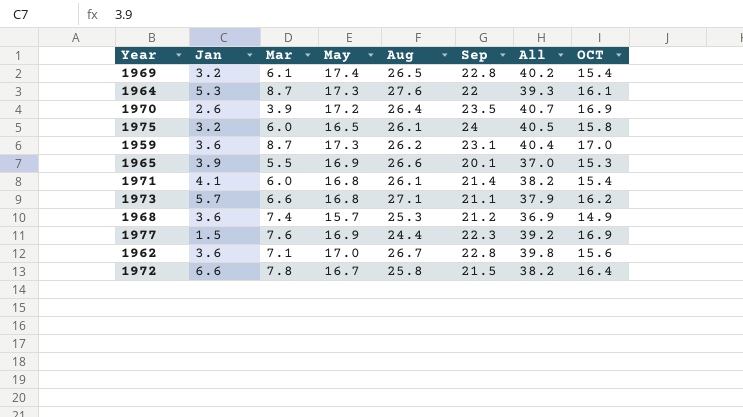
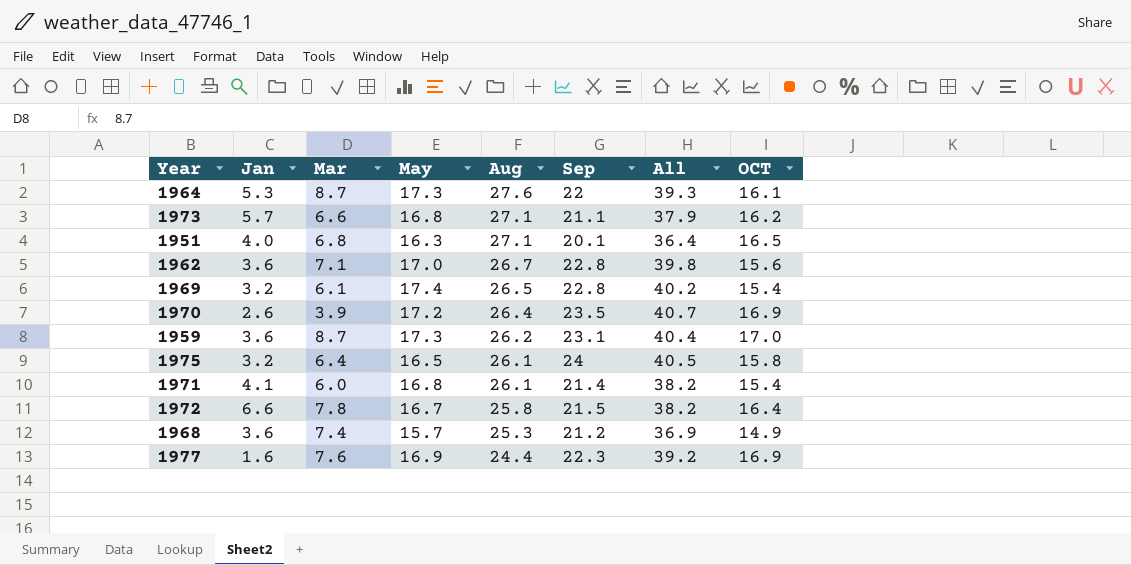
row order: none -> Aug descending
row 1965: 3.9 | 5.5 | 16.9 | 26.6 | 20.1 | 37.0 | 15.3 -> none
row 1951: none -> 4.0 | 6.8 | 16.3 | 27.1 | 20.1 | 36.4 | 16.5
1975 | Mar: 6.0 -> 6.4
1977 | Jan: 1.5 -> 1.6

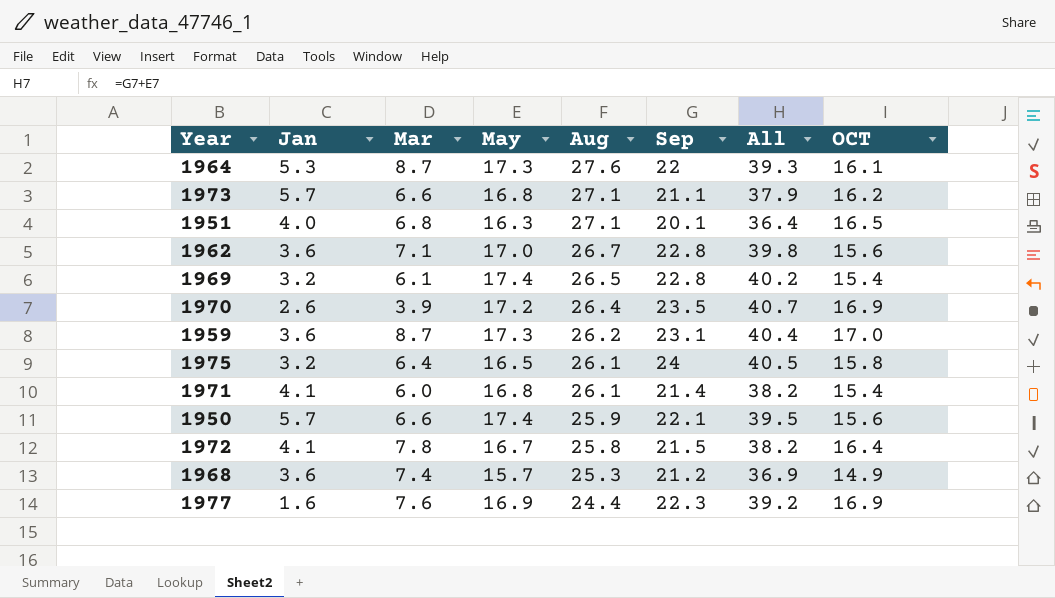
row 1950: none -> 5.7 | 6.6 | 17.4 | 25.9 | 22.1 | 39.5 | 15.6
1972 | Jan: 6.6 -> 4.1

